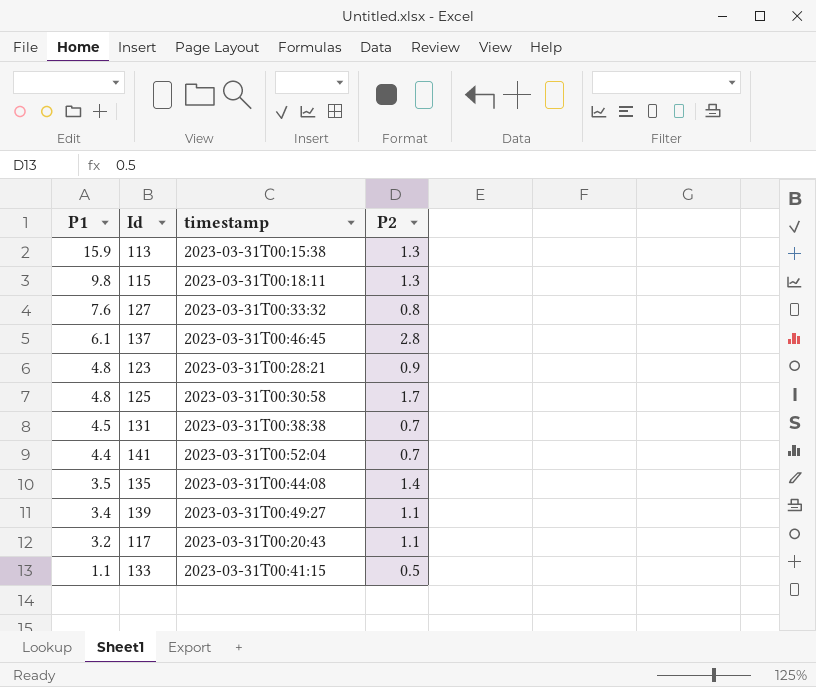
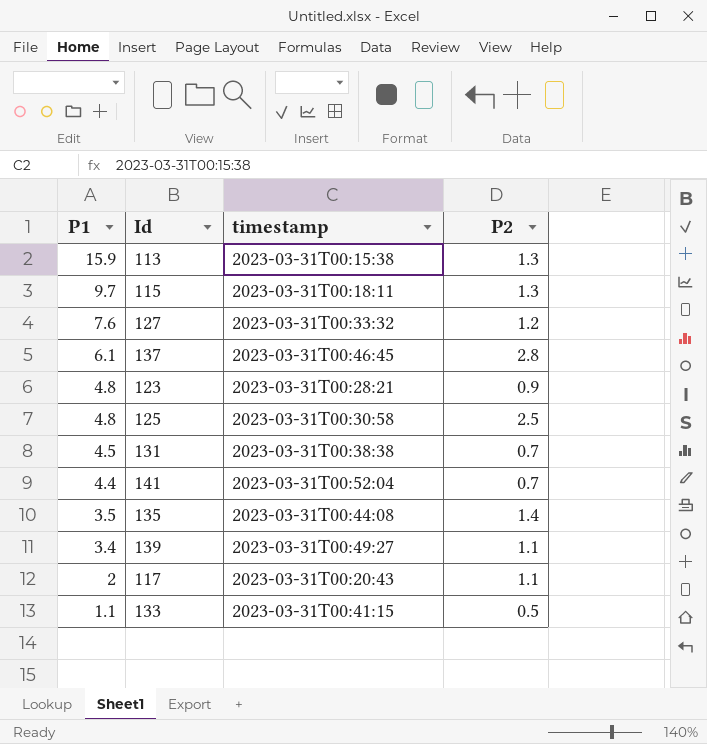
115 | P1: 9.8 -> 9.7
127 | P2: 0.8 -> 1.2
125 | P2: 1.7 -> 2.5
117 | P1: 3.2 -> 2

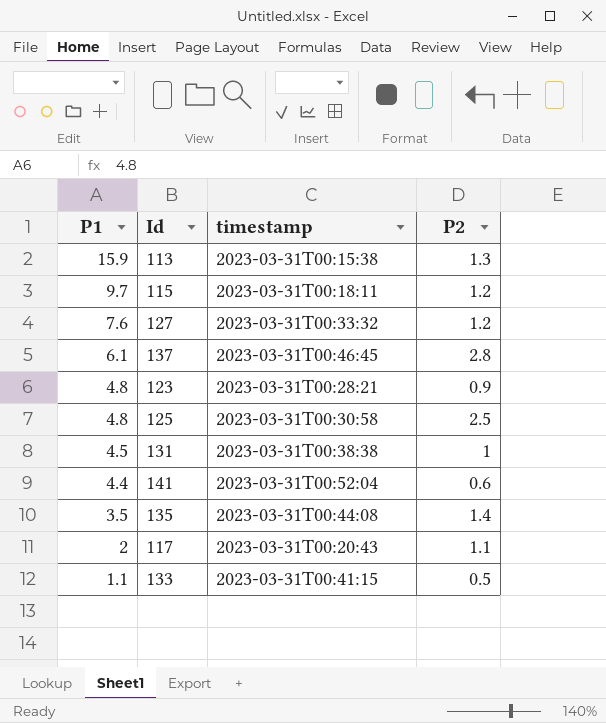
row 139: 3.4 | 2023-03-31T00:49:27 | 1.1 -> none
115 | P2: 1.3 -> 1.2
131 | P2: 0.7 -> 1
141 | P2: 0.7 -> 0.6

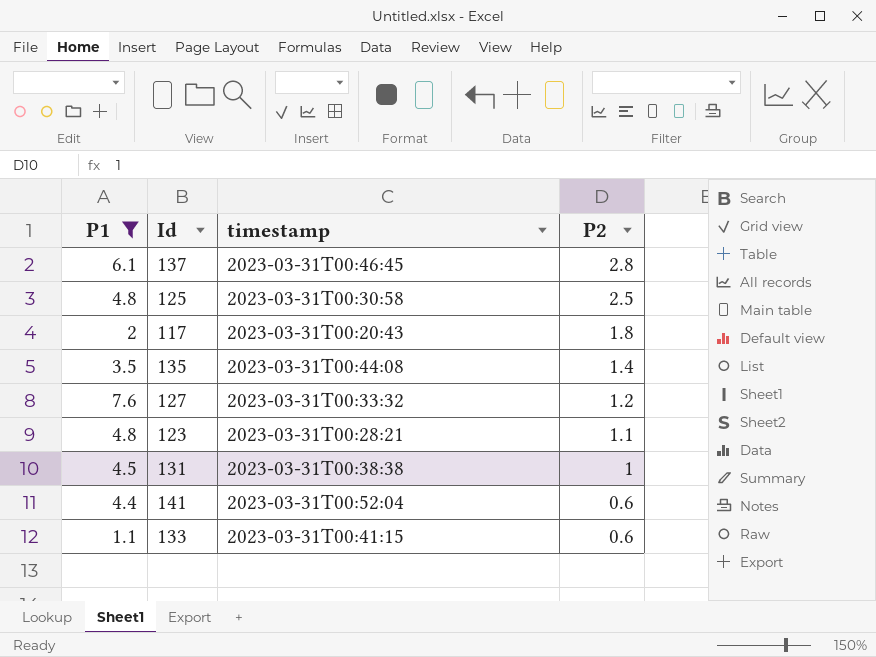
filter: none -> P1 <= 7.6
row order: P1 descending -> P2 descending
117 | P2: 1.1 -> 1.8
123 | P2: 0.9 -> 1.1
133 | P2: 0.5 -> 0.6

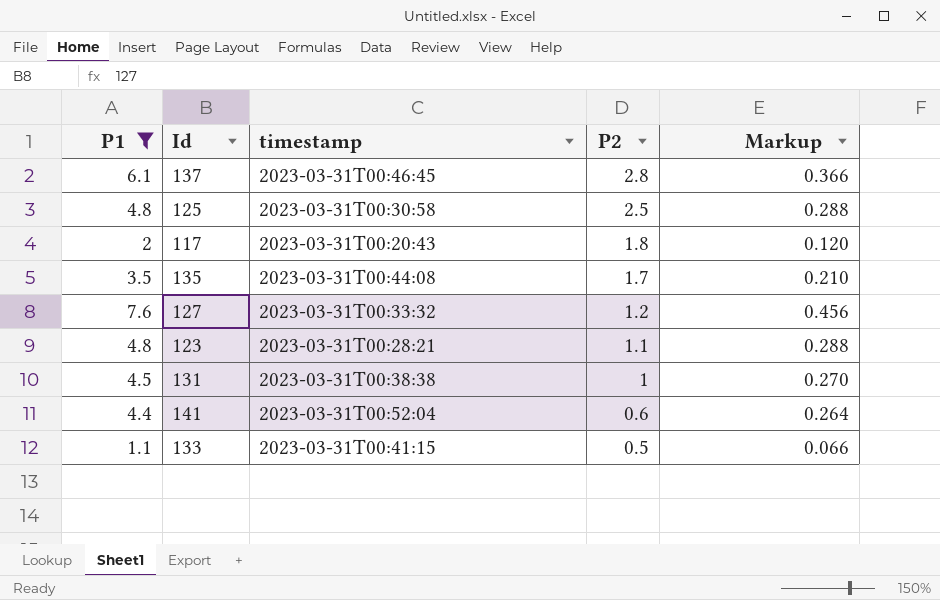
column Markup | formula: none -> [P1] * 0.06
135 | P2: 1.4 -> 1.7
133 | P2: 0.6 -> 0.5

